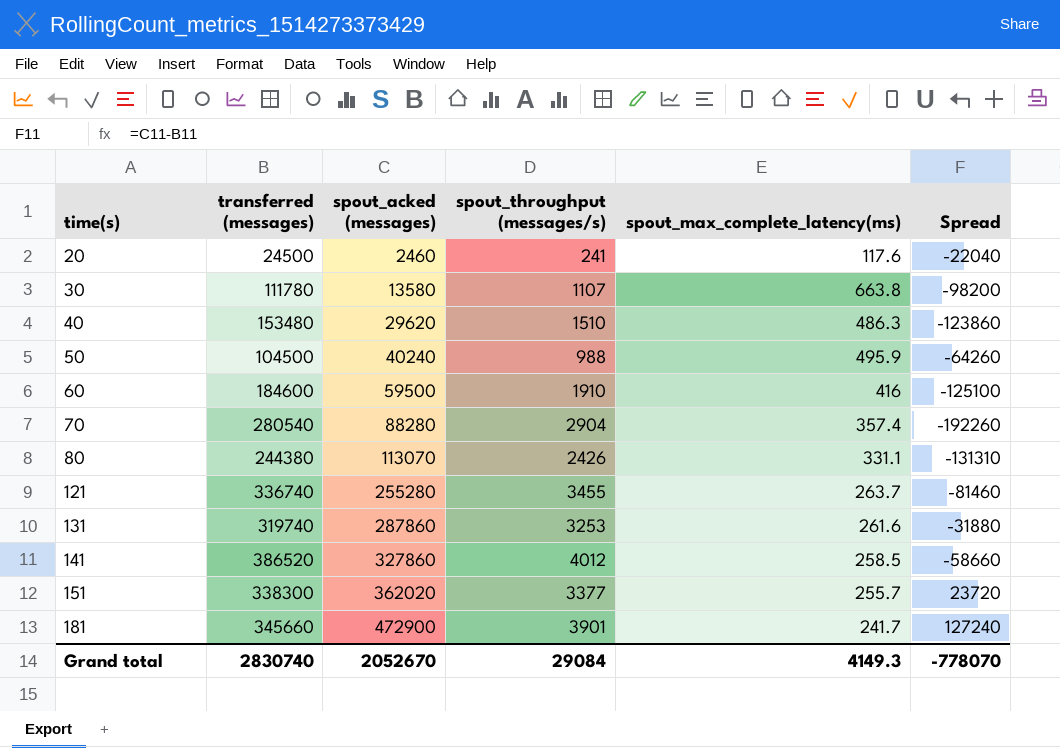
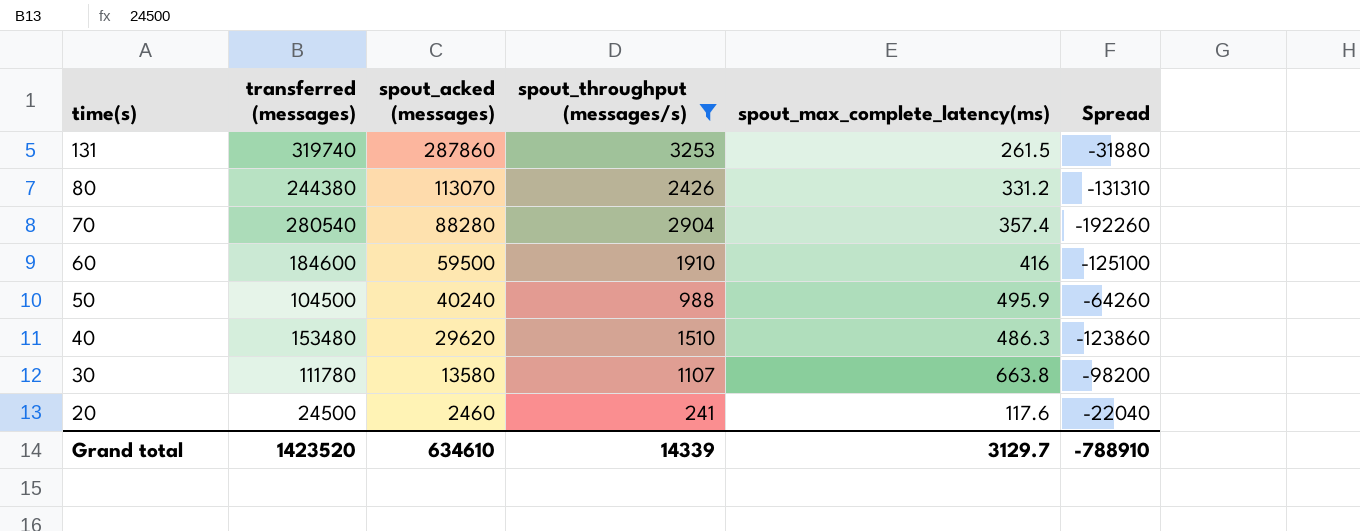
filter: none -> spout_throughput (messages/s) <= 3253
row order: time(s) ascending -> time(s) descending
131 | spout_max_complete_latency(ms): 261.6 -> 261.5
80 | spout_max_complete_latency(ms): 331.1 -> 331.2
Grand total | transferred (messages): 2830740 -> 1423520
Grand total | spout_acked (messages): 2052670 -> 634610
Grand total | spout_throughput (messages/s): 29084 -> 14339
Grand total | spout_max_complete_latency(ms): 4149.3 -> 3129.7
Grand total | Spread: -778070 -> -788910

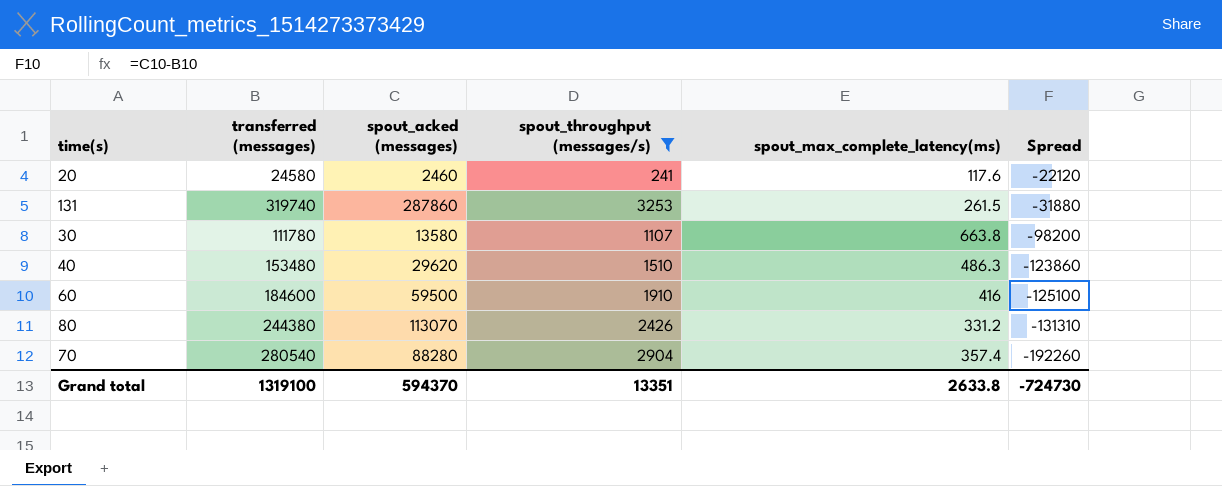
row order: time(s) descending -> Spread descending
row 50: 104500 | 40240 | 988 | 495.9 | -64260 -> none
20 | transferred (messages): 24500 -> 24580
20 | Spread: -22040 -> -22120
Grand total | transferred (messages): 1423520 -> 1319100
Grand total | spout_acked (messages): 634610 -> 594370
Grand total | spout_throughput (messages/s): 14339 -> 13351
Grand total | spout_max_complete_latency(ms): 3129.7 -> 2633.8
Grand total | Spread: -788910 -> -724730

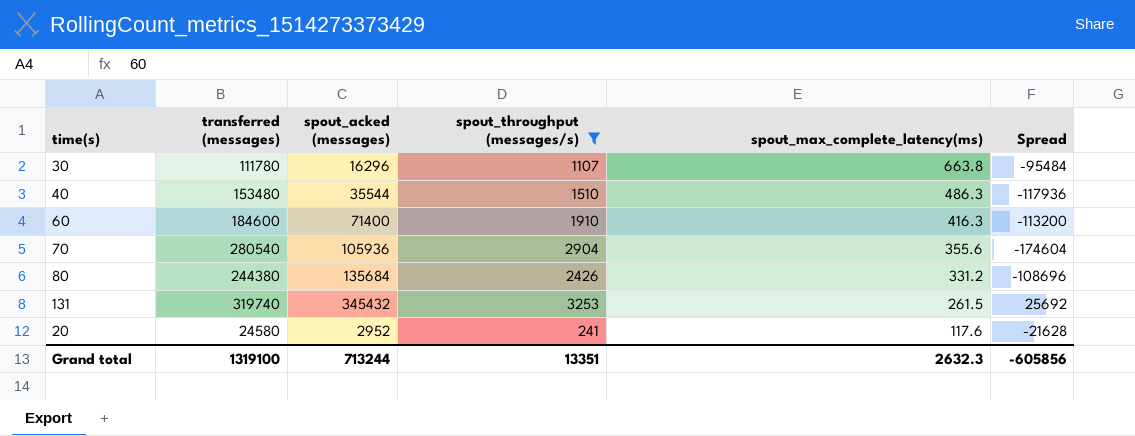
row order: Spread descending -> spout_max_complete_latency(ms) descending
30 | spout_acked (messages): 13580 -> 16296
30 | Spread: -98200 -> -95484
40 | spout_acked (messages): 29620 -> 35544
40 | Spread: -123860 -> -117936
60 | spout_acked (messages): 59500 -> 71400
60 | spout_max_complete_latency(ms): 416 -> 416.3
60 | Spread: -125100 -> -113200
70 | spout_acked (messages): 88280 -> 105936
70 | spout_max_complete_latency(ms): 357.4 -> 355.6
70 | Spread: -192260 -> -174604
80 | spout_acked (messages): 113070 -> 135684
80 | Spread: -131310 -> -108696
131 | spout_acked (messages): 287860 -> 345432
131 | Spread: -31880 -> 25692
20 | spout_acked (messages): 2460 -> 2952
20 | Spread: -22120 -> -21628
Grand total | spout_acked (messages): 594370 -> 713244
Grand total | spout_max_complete_latency(ms): 2633.8 -> 2632.3
Grand total | Spread: -724730 -> -605856

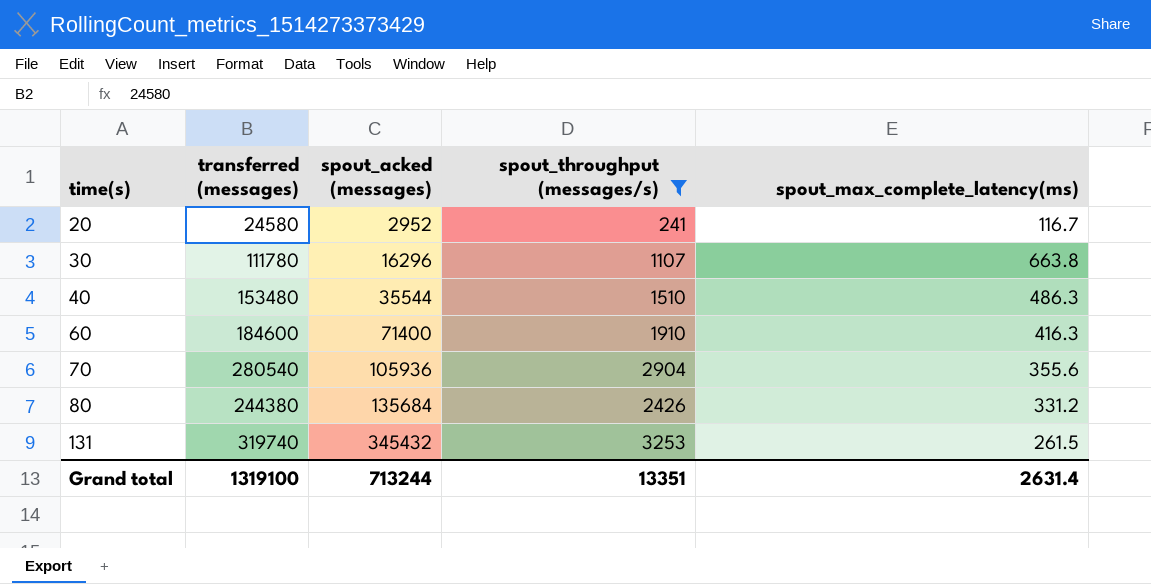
row order: spout_max_complete_latency(ms) descending -> time(s) ascending
column Spread | formula: [spout_acked (messages)] - [transferred (messages)] -> none
20 | spout_max_complete_latency(ms): 117.6 -> 116.7
Grand total | spout_max_complete_latency(ms): 2632.3 -> 2631.4

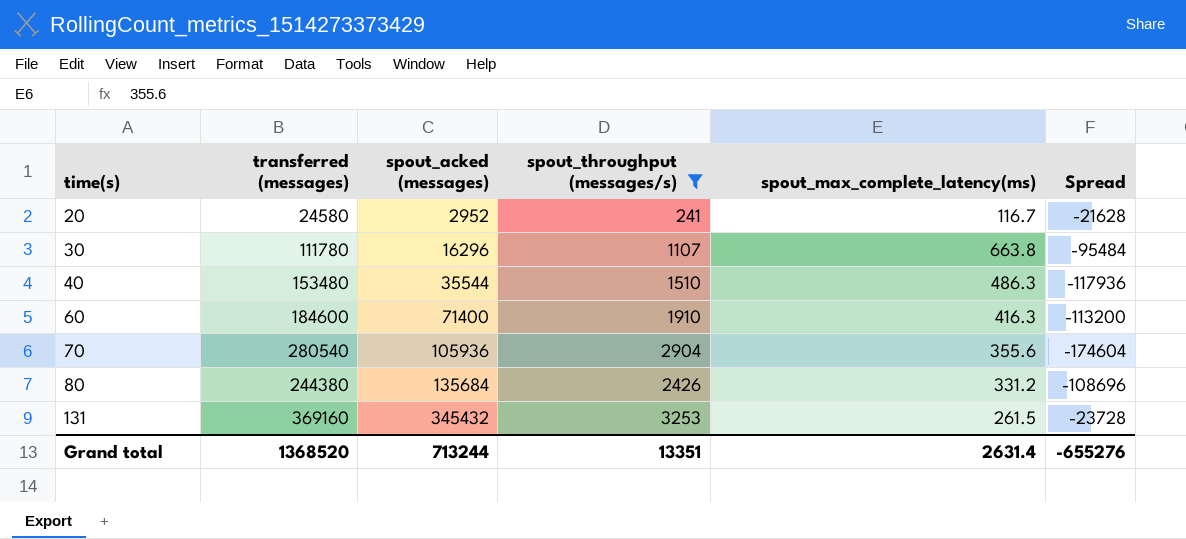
column Spread | formula: none -> [spout_acked (messages)] - [transferred (messages)]
131 | transferred (messages): 319740 -> 369160
Grand total | transferred (messages): 1319100 -> 1368520

